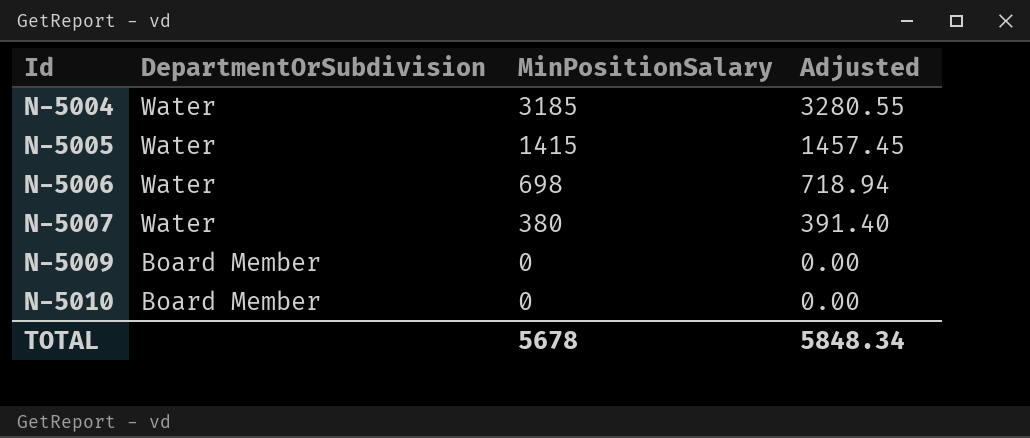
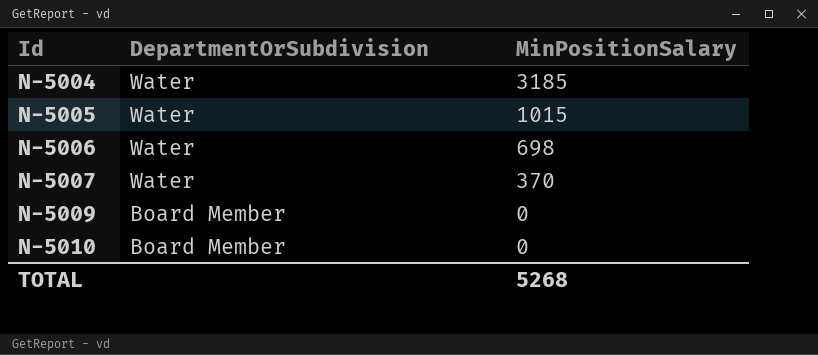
column Adjusted | formula: [MinPositionSalary] * 1.03 -> none
N-5005 | MinPositionSalary: 1415 -> 1015
N-5007 | MinPositionSalary: 380 -> 370
TOTAL | MinPositionSalary: 5678 -> 5268

